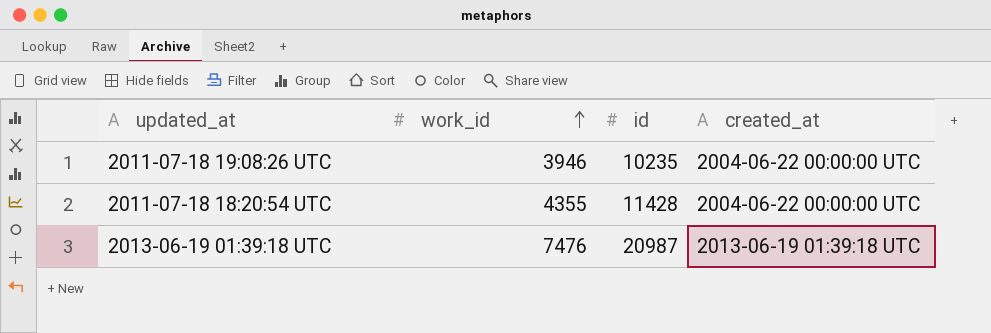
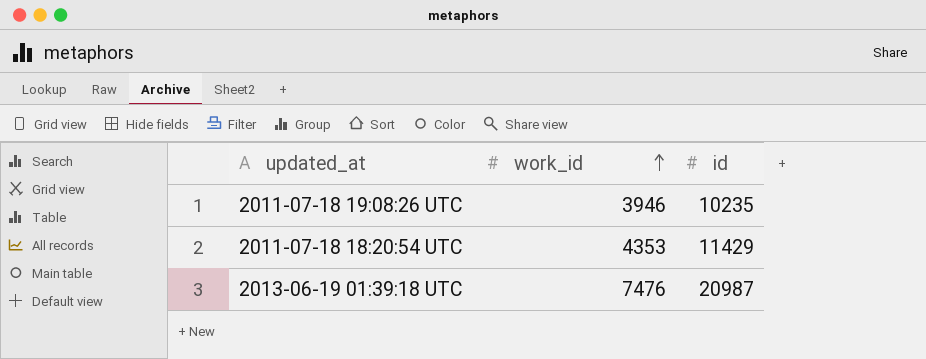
column created_at | position: 4 -> none
2011-07-18 18:20:54 UTC | work_id: 4355 -> 4353
2011-07-18 18:20:54 UTC | id: 11428 -> 11429

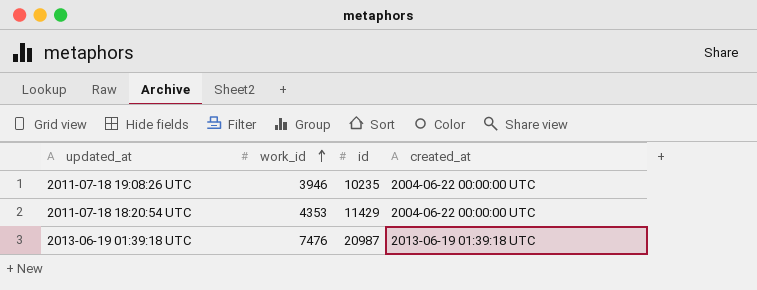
column created_at | position: none -> 4

